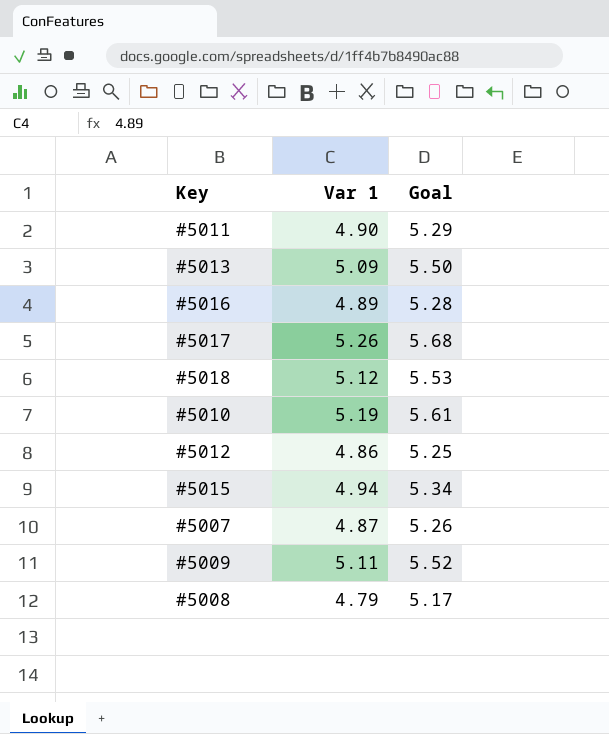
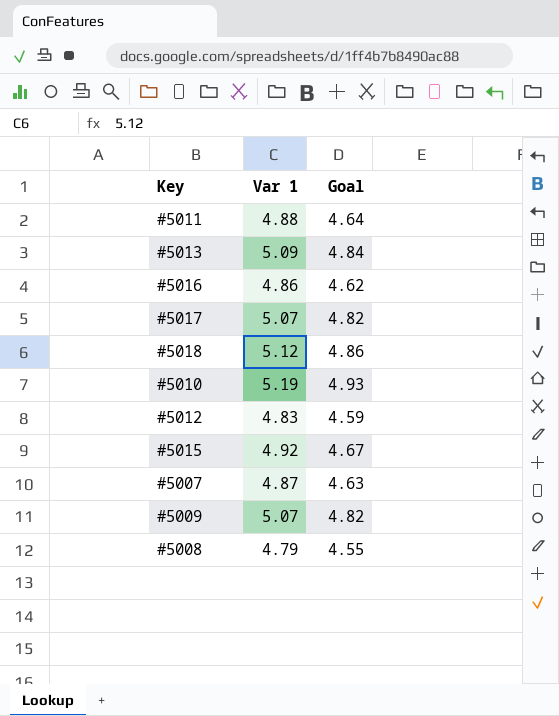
column Goal | formula: [Var 1] * 1.08 -> [Var 1] * 0.95
#5011 | Var 1: 4.90 -> 4.88
#5016 | Var 1: 4.89 -> 4.86
#5017 | Var 1: 5.26 -> 5.07
#5012 | Var 1: 4.86 -> 4.83
#5015 | Var 1: 4.94 -> 4.92
#5009 | Var 1: 5.11 -> 5.07

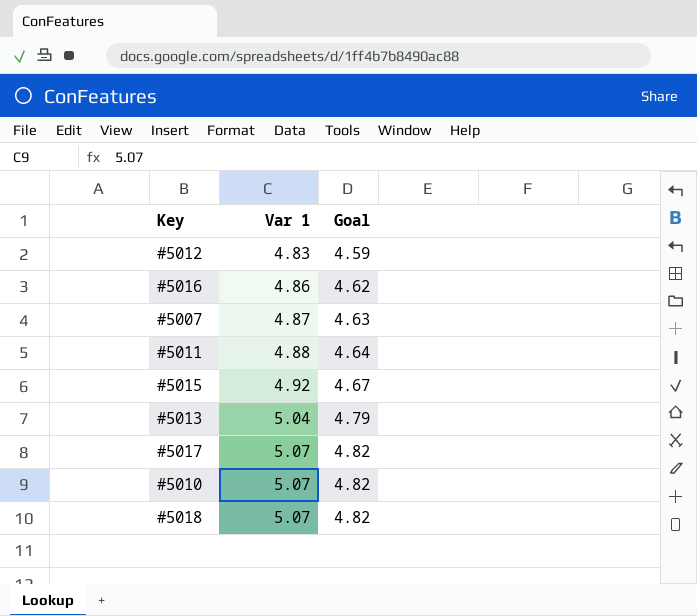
row order: none -> Var 1 ascending
row #5009: 5.07 | 4.82 -> none
row #5008: 4.79 | 4.55 -> none
#5013 | Var 1: 5.09 -> 5.04
#5013 | Goal: 4.84 -> 4.79
#5010 | Var 1: 5.19 -> 5.07
#5010 | Goal: 4.93 -> 4.82
#5018 | Var 1: 5.12 -> 5.07
#5018 | Goal: 4.86 -> 4.82

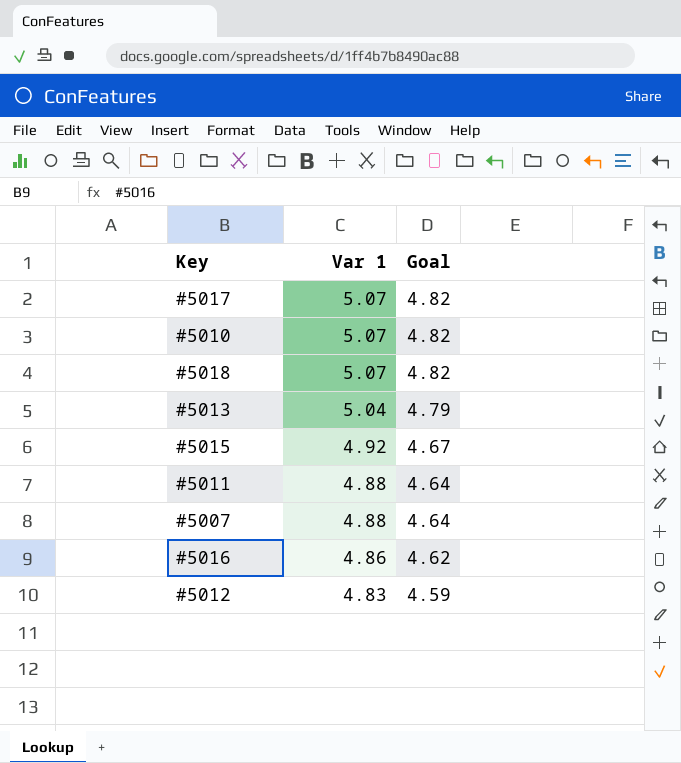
row order: Var 1 ascending -> Var 1 descending
#5007 | Var 1: 4.87 -> 4.88
#5007 | Goal: 4.63 -> 4.64

